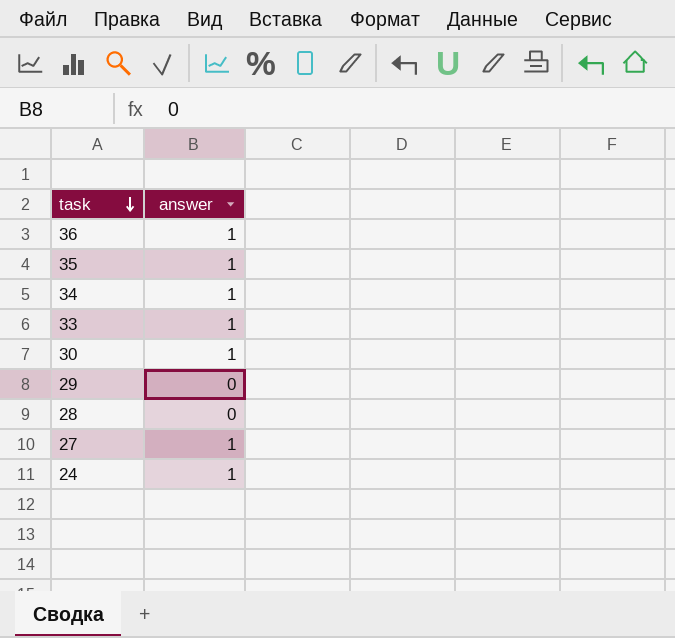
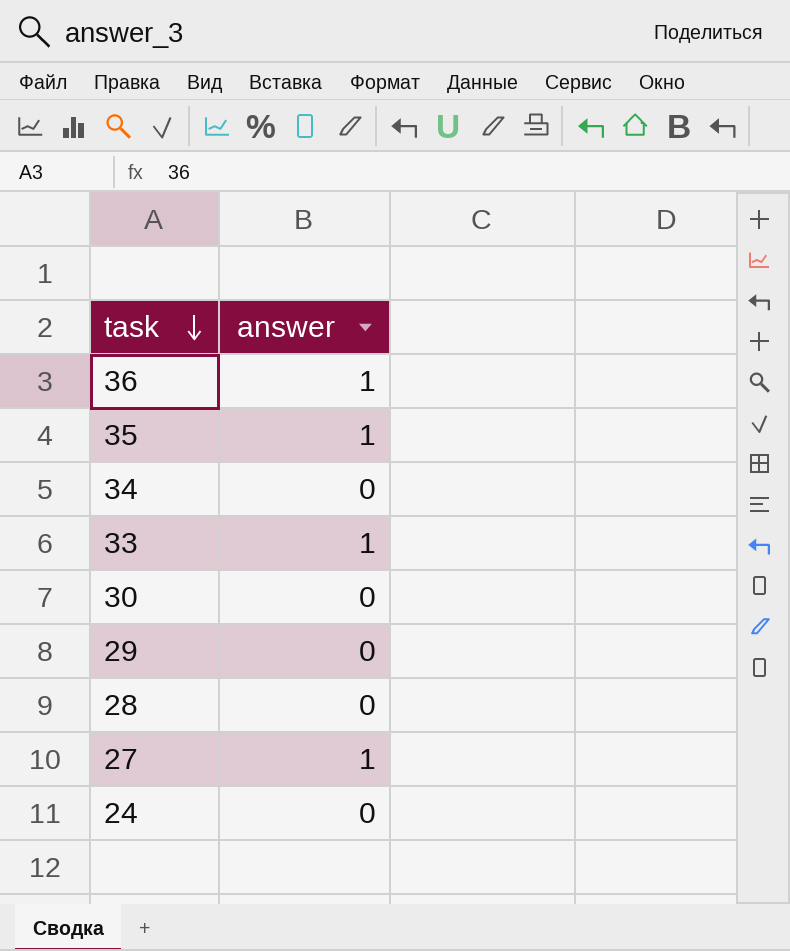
34 | answer: 1 -> 0
30 | answer: 1 -> 0
24 | answer: 1 -> 0

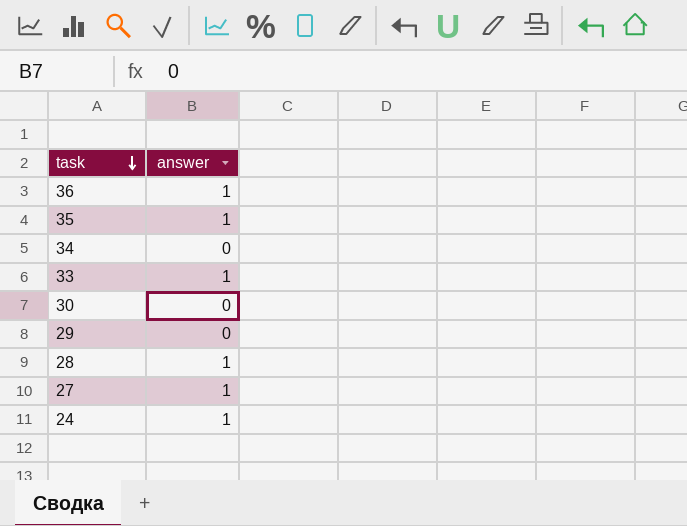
28 | answer: 0 -> 1
24 | answer: 0 -> 1

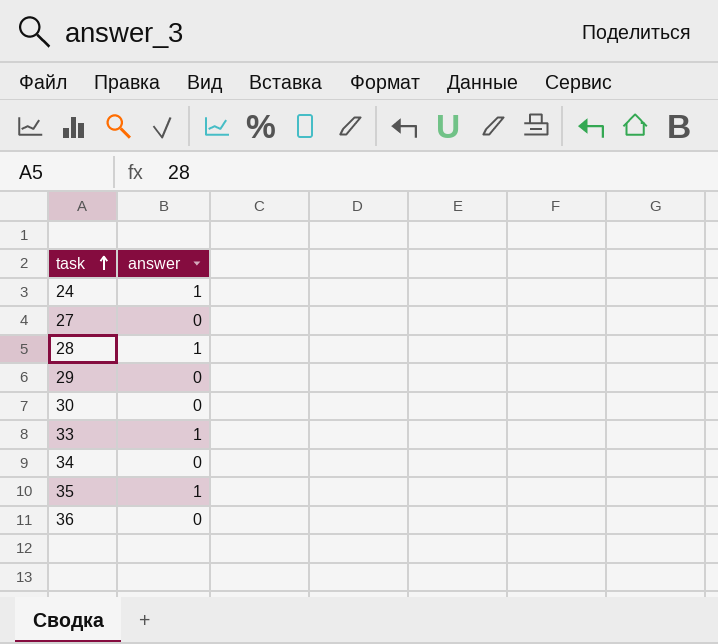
row order: task descending -> task ascending
27 | answer: 1 -> 0
36 | answer: 1 -> 0

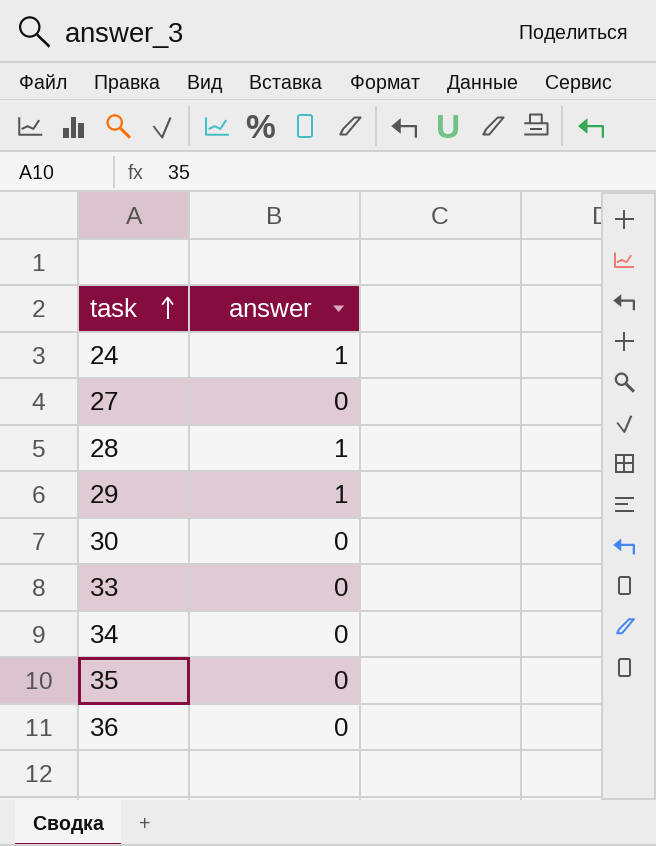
29 | answer: 0 -> 1
33 | answer: 1 -> 0
35 | answer: 1 -> 0

